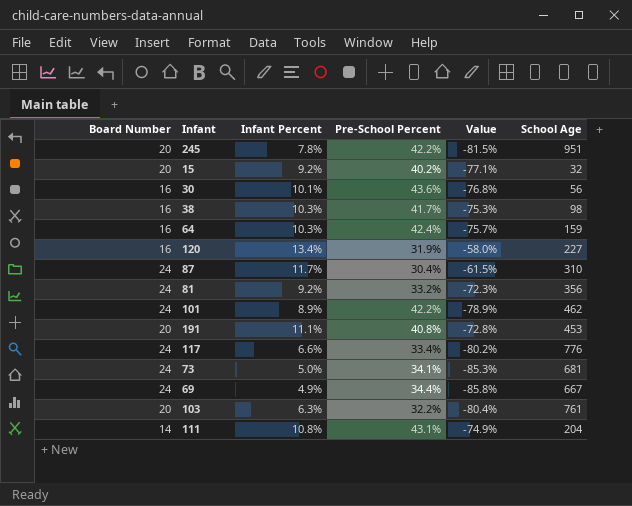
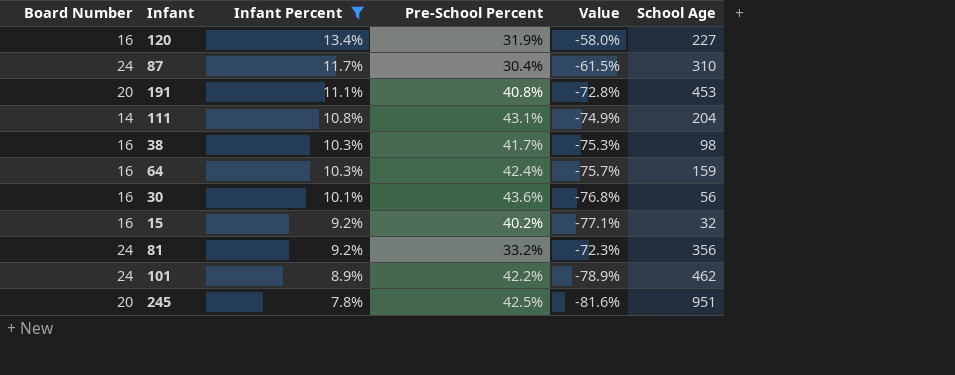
filter: none -> Infant Percent >= 7.8%
row order: none -> Infant Percent descending
15 | Board Number: 20 -> 16
245 | Pre-School Percent: 42.2% -> 42.5%
245 | Value: -81.5% -> -81.6%

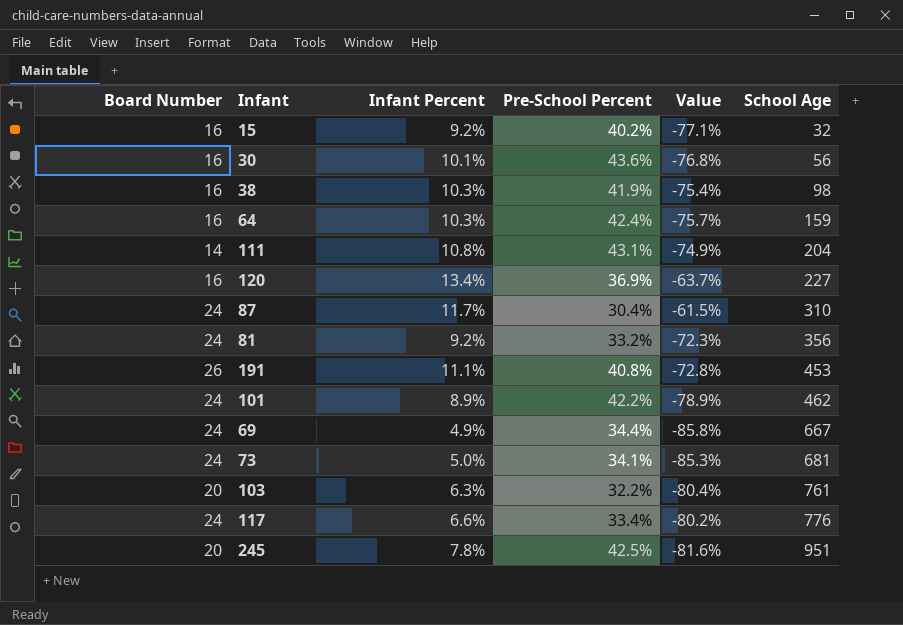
filter: Infant Percent >= 7.8% -> none
row order: Infant Percent descending -> School Age ascending
38 | Pre-School Percent: 41.7% -> 41.9%
38 | Value: -75.3% -> -75.4%
120 | Pre-School Percent: 31.9% -> 36.9%
120 | Value: -58.0% -> -63.7%
191 | Board Number: 20 -> 26

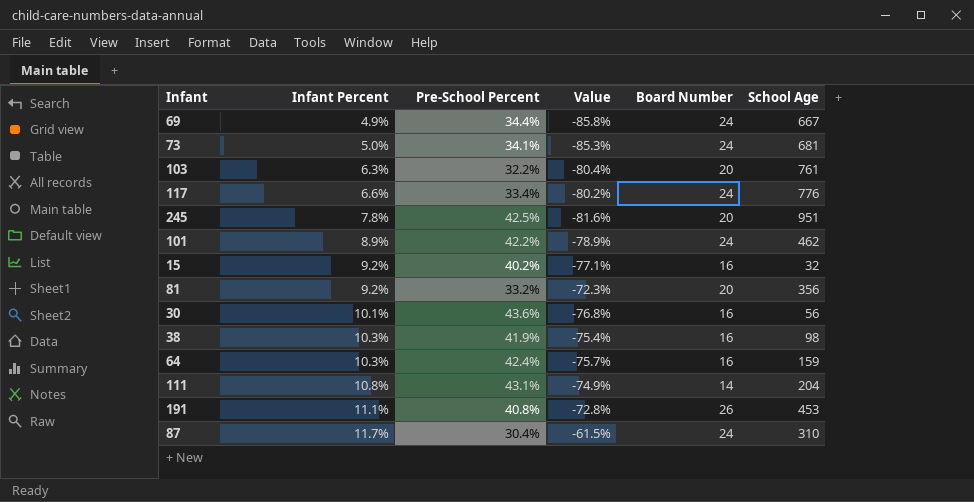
row order: School Age ascending -> Infant Percent ascending
column Board Number | position: 1 -> 5
row 120: 16 | 13.4% | 36.9% | -63.7% | 227 -> none
81 | Board Number: 24 -> 20

